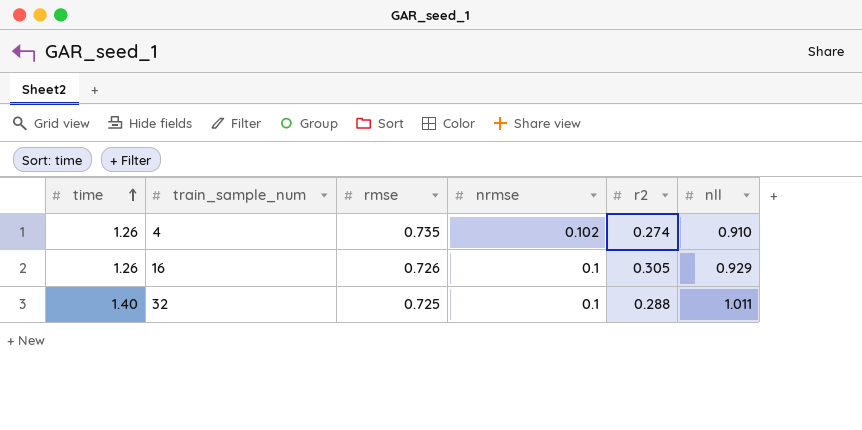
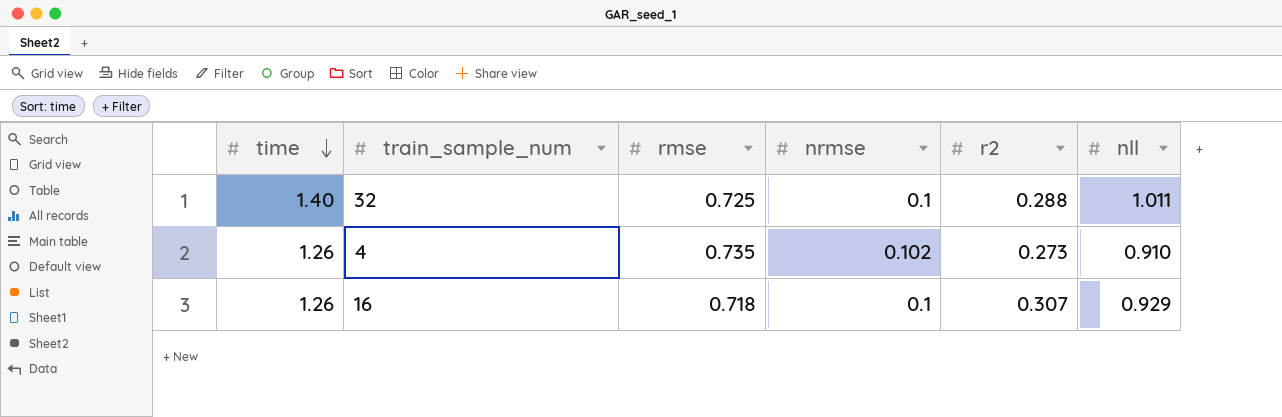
row order: time ascending -> time descending
4 | r2: 0.274 -> 0.273
16 | rmse: 0.726 -> 0.718
16 | r2: 0.305 -> 0.307

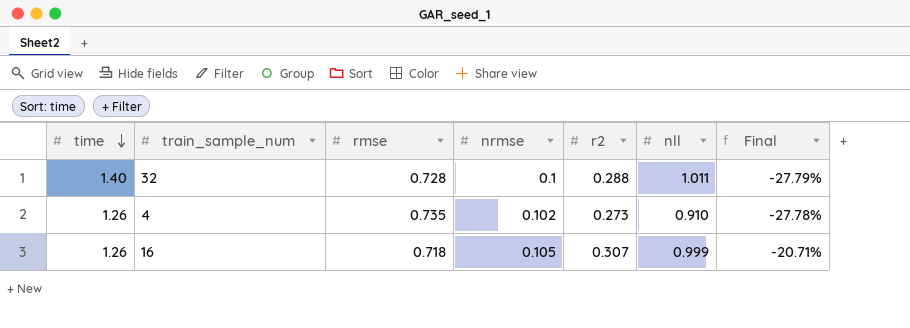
column Final | formula: none -> ([nll] - [time]) / [time]
32 | rmse: 0.725 -> 0.728
16 | nrmse: 0.1 -> 0.105
16 | nll: 0.929 -> 0.999

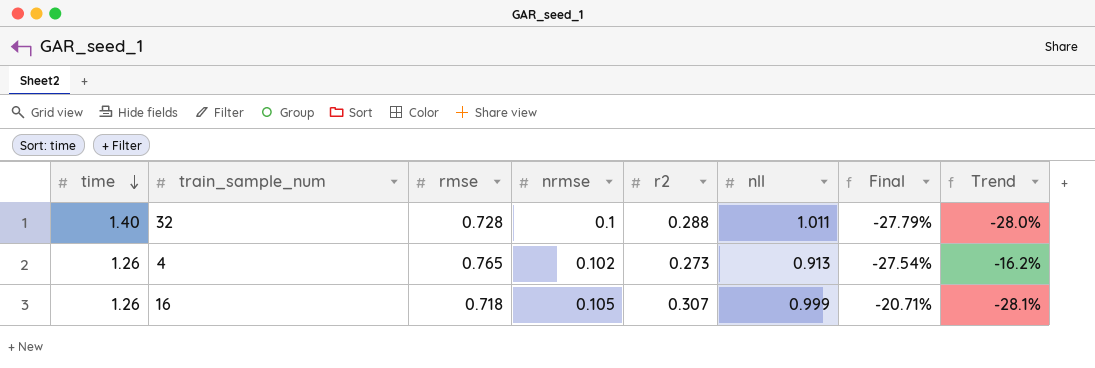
column Trend | formula: none -> ([rmse] - [nll]) / [nll]
4 | rmse: 0.735 -> 0.765
4 | nll: 0.910 -> 0.913
4 | Final: -27.78% -> -27.54%

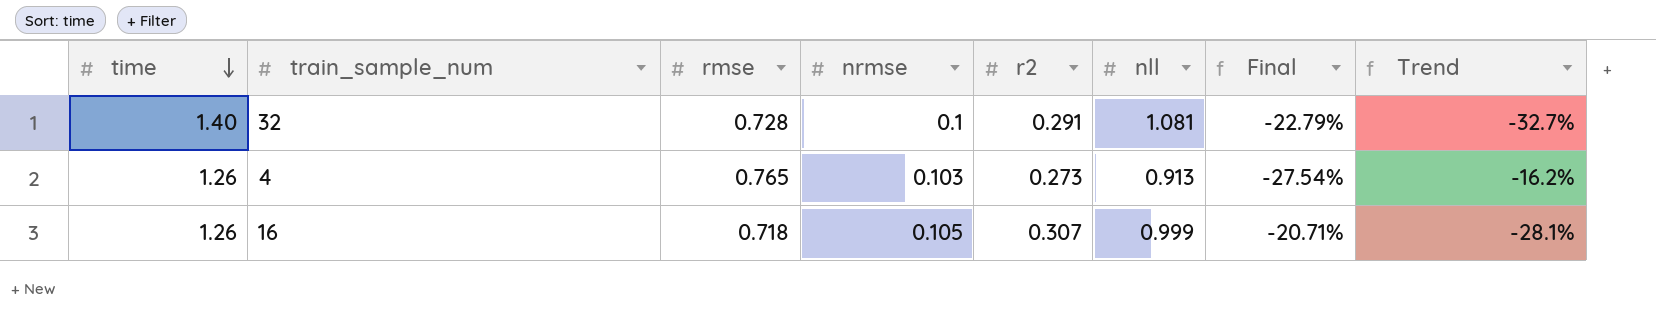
32 | r2: 0.288 -> 0.291
32 | nll: 1.011 -> 1.081
32 | Final: -27.79% -> -22.79%
32 | Trend: -28.0% -> -32.7%
4 | nrmse: 0.102 -> 0.103

